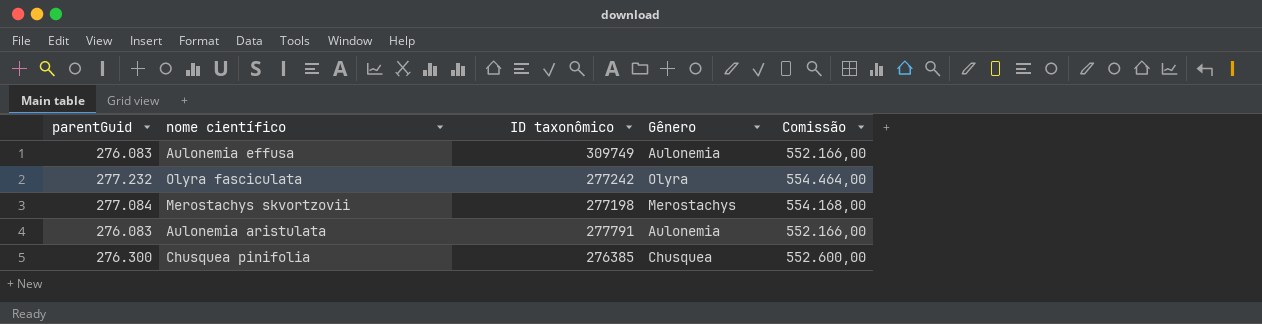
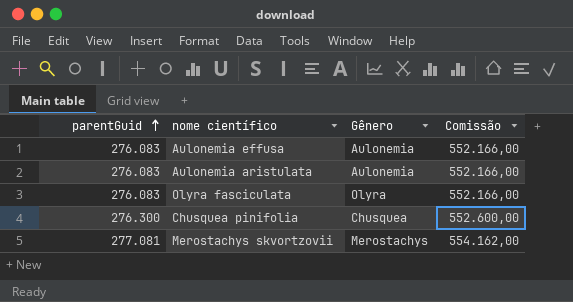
row order: none -> parentGuid ascending
column ID taxonômico | position: 3 -> none
Olyra fasciculata | parentGuid: 277.232 -> 276.083
Olyra fasciculata | Comissão: 554.464,00 -> 552.166,00
Merostachys skvortzovii | parentGuid: 277.084 -> 277.081
Merostachys skvortzovii | Comissão: 554.168,00 -> 554.162,00

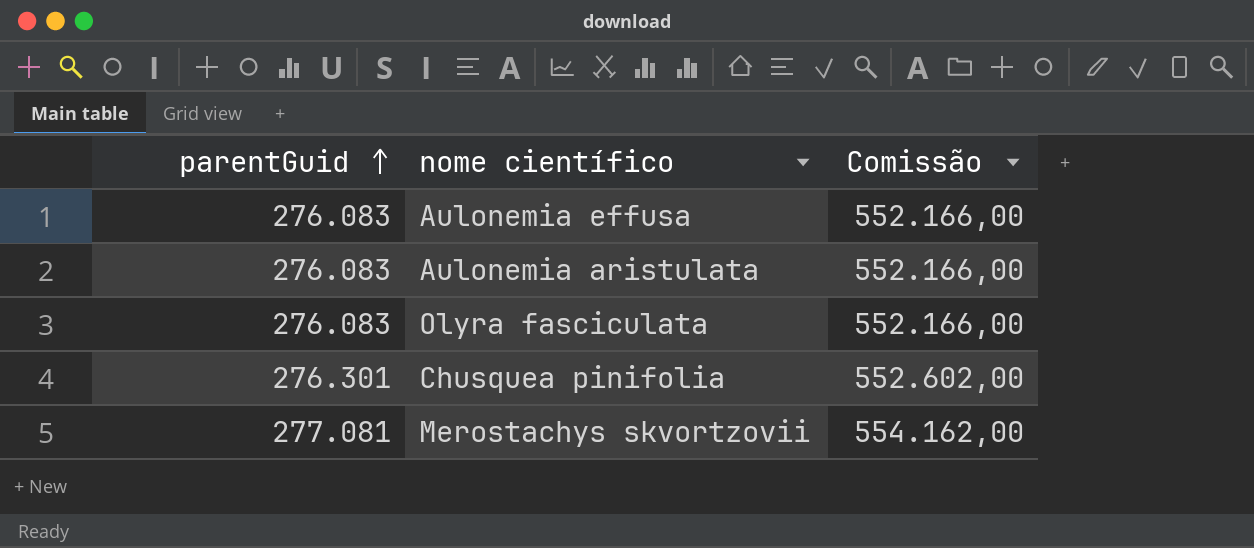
column Gênero | position: 3 -> none
Chusquea pinifolia | parentGuid: 276.300 -> 276.301
Chusquea pinifolia | Comissão: 552.600,00 -> 552.602,00

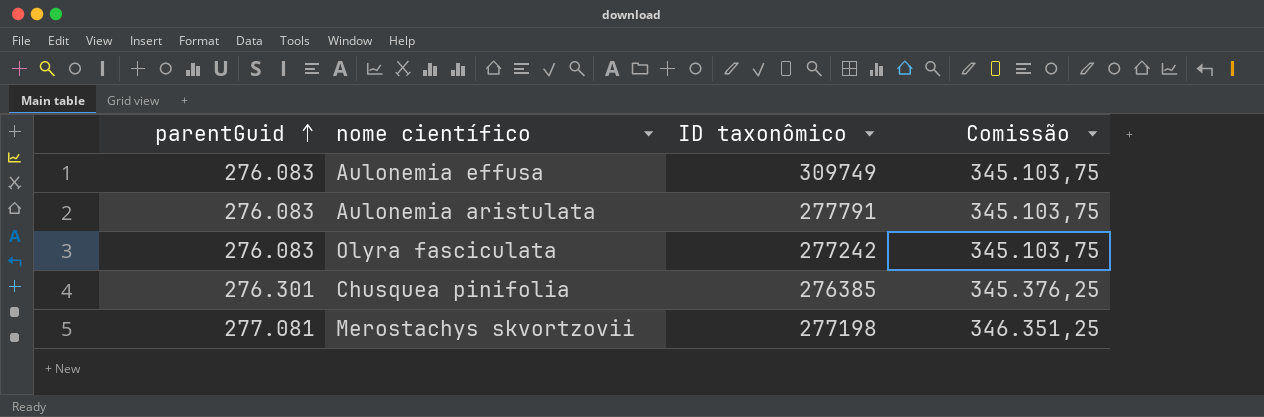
column ID taxonômico | position: none -> 3
column Comissão | formula: [parentGuid] * 2 -> [parentGuid] * 1,25

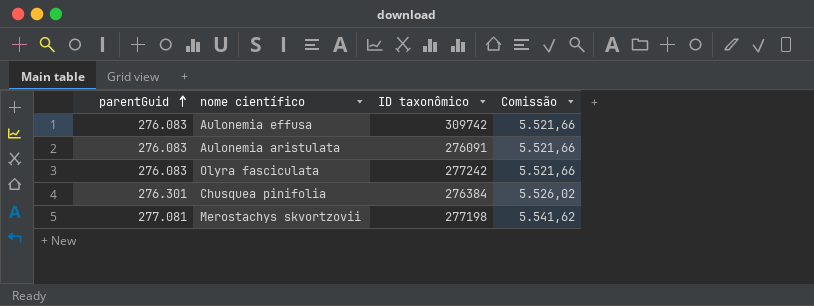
column Comissão | formula: [parentGuid] * 1,25 -> [parentGuid] * 0,02
Aulonemia effusa | ID taxonômico: 309749 -> 309742
Aulonemia aristulata | ID taxonômico: 277791 -> 276091
Chusquea pinifolia | ID taxonômico: 276385 -> 276384

